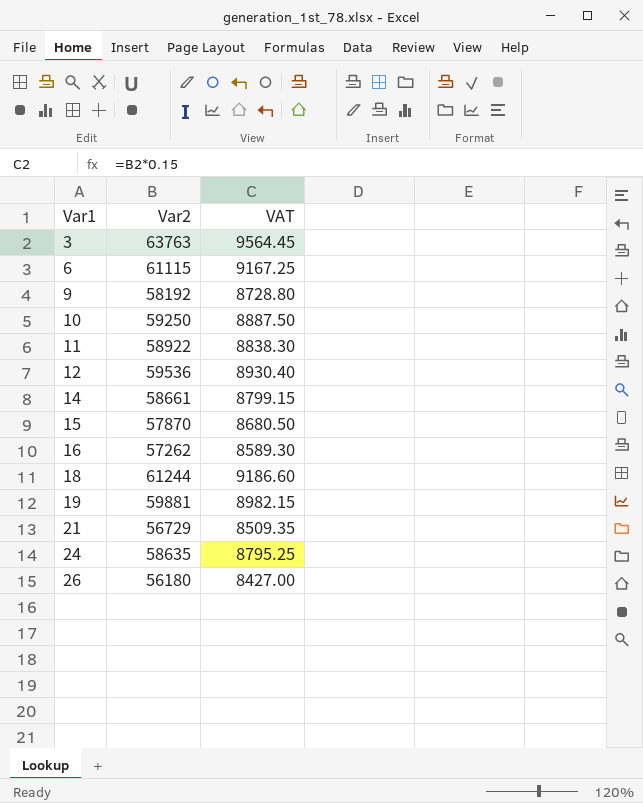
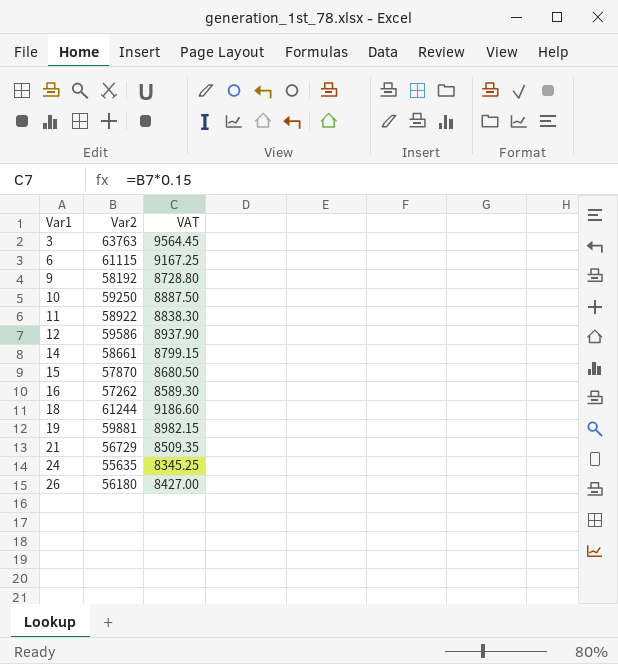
12 | Var2: 59536 -> 59586
12 | VAT: 8930.40 -> 8937.90
24 | Var2: 58635 -> 55635
24 | VAT: 8795.25 -> 8345.25

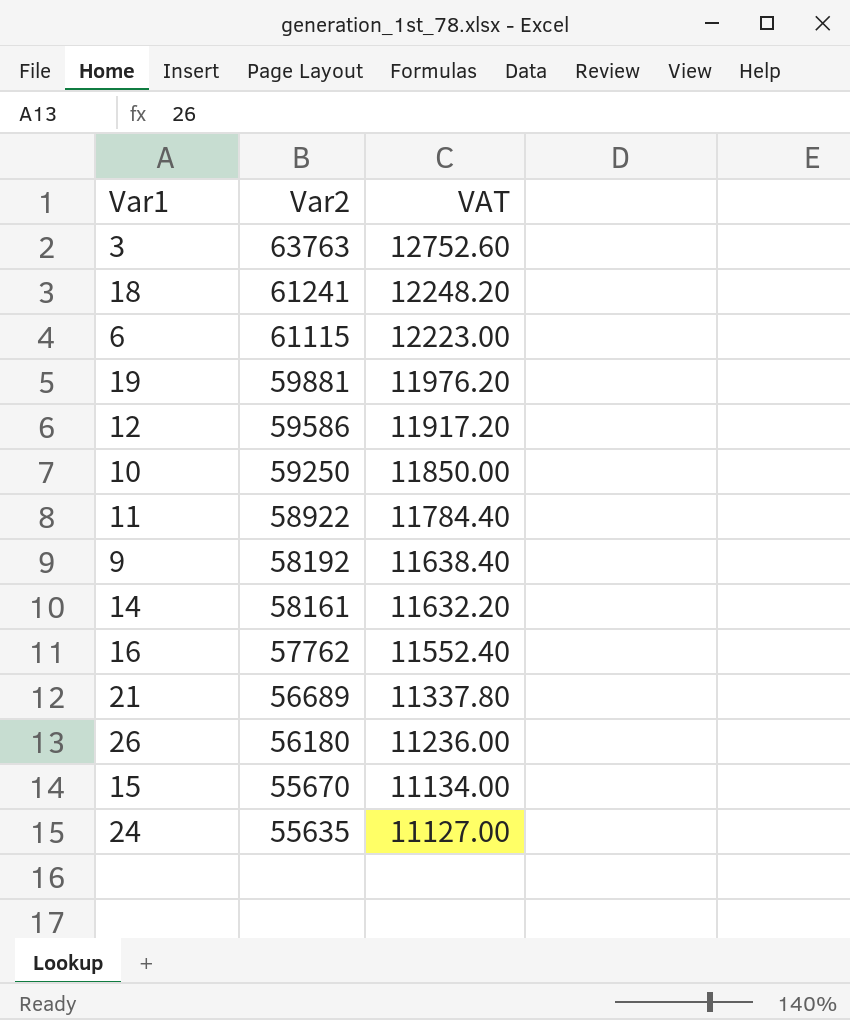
row order: Var1 ascending -> Var2 descending
column VAT | formula: [Var2] * 0.15 -> [Var2] * 0.2
18 | Var2: 61244 -> 61241
14 | Var2: 58661 -> 58161
16 | Var2: 57262 -> 57762
21 | Var2: 56729 -> 56689
15 | Var2: 57870 -> 55670

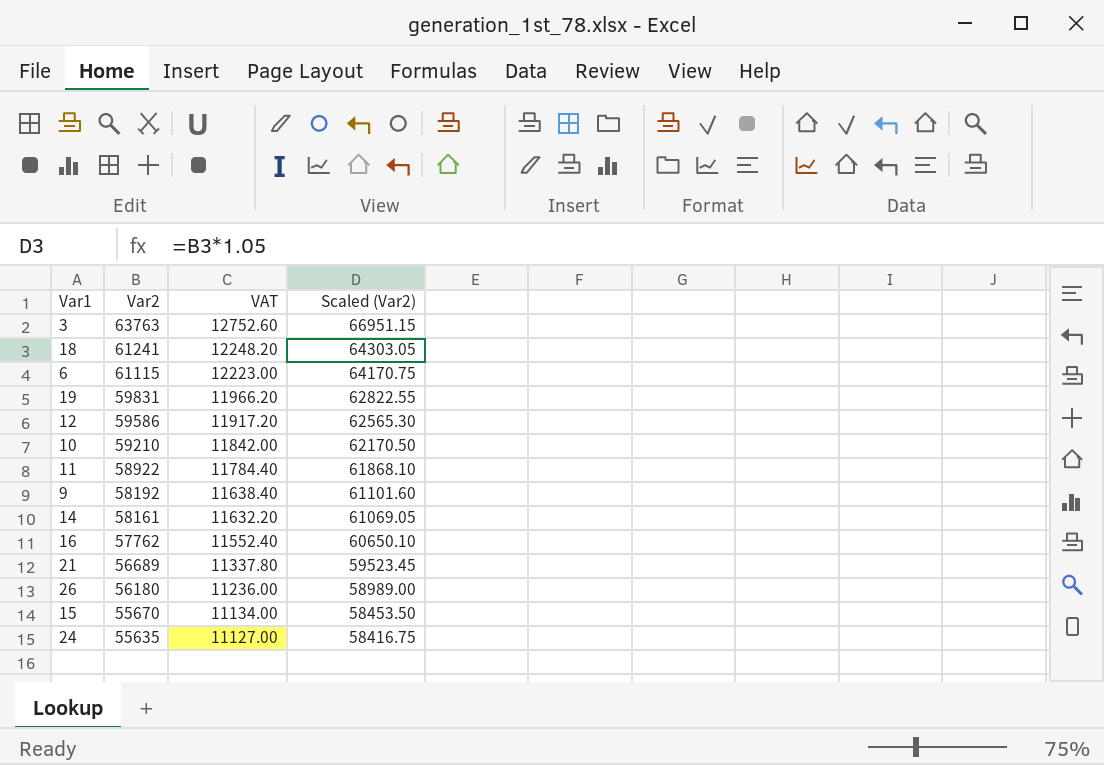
column Scaled (Var2) | formula: none -> [Var2] * 1.05
19 | Var2: 59881 -> 59831
19 | VAT: 11976.20 -> 11966.20
10 | Var2: 59250 -> 59210
10 | VAT: 11850.00 -> 11842.00

